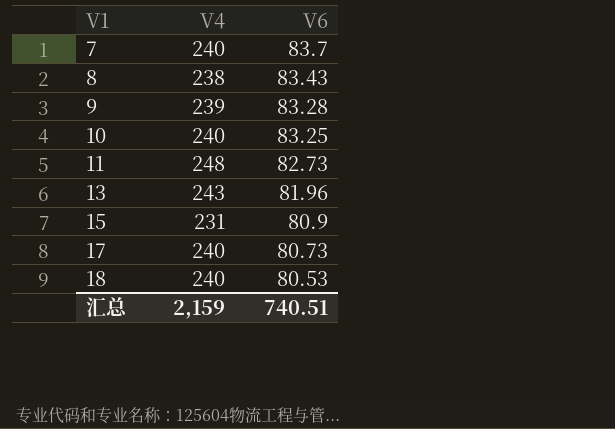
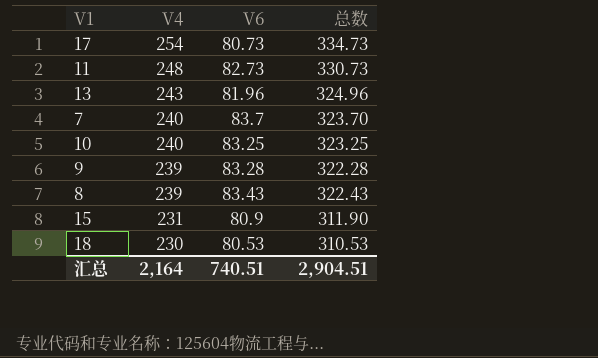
row order: V1 ascending -> V4 descending
column 总数 | formula: none -> [V4] + [V6]
17 | V4: 240 -> 254
8 | V4: 238 -> 239
18 | V4: 240 -> 230
汇总 | V4: 2,159 -> 2,164

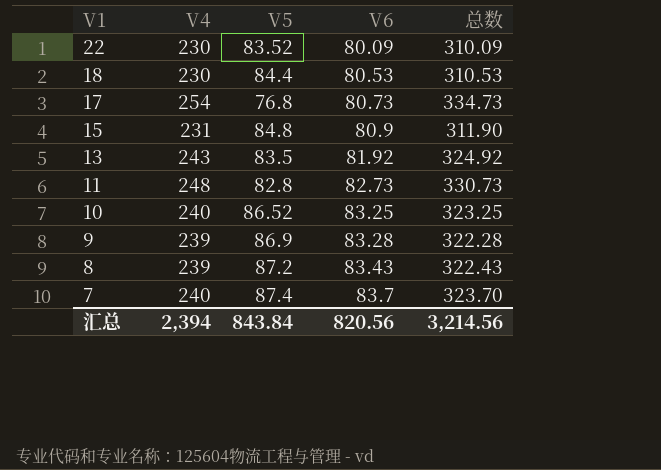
row order: V4 descending -> V1 descending
column V5 | position: none -> 3
row 22: none -> 230 | 83.52 | 80.09 | 310.09
13 | V6: 81.96 -> 81.92
13 | 总数: 324.96 -> 324.92
汇总 | V4: 2,164 -> 2,394
汇总 | V6: 740.51 -> 820.56
汇总 | 总数: 2,904.51 -> 3,214.56

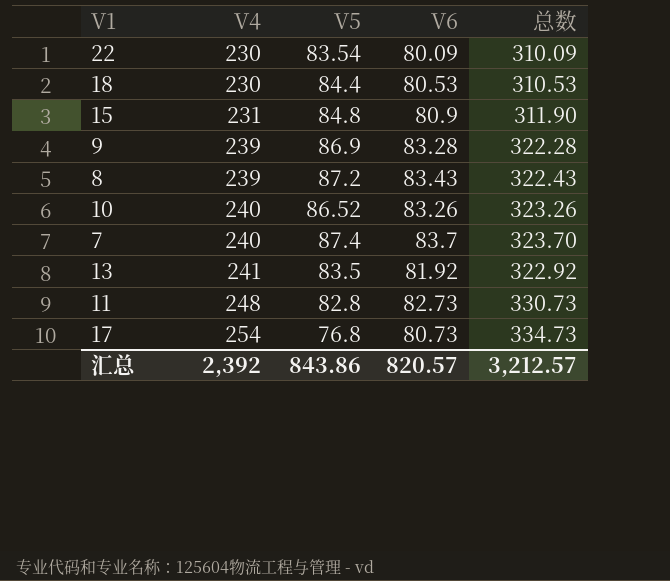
row order: V1 descending -> V4 ascending
22 | V5: 83.52 -> 83.54
10 | V6: 83.25 -> 83.26
10 | 总数: 323.25 -> 323.26
13 | V4: 243 -> 241
13 | 总数: 324.92 -> 322.92
汇总 | V4: 2,394 -> 2,392
汇总 | V5: 843.84 -> 843.86
汇总 | V6: 820.56 -> 820.57
汇总 | 总数: 3,214.56 -> 3,212.57

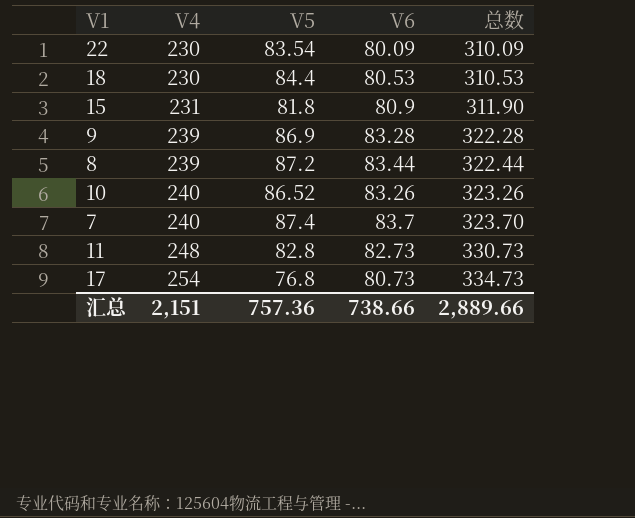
row 13: 241 | 83.5 | 81.92 | 322.92 -> none
15 | V5: 84.8 -> 81.8
8 | V6: 83.43 -> 83.44
8 | 总数: 322.43 -> 322.44
汇总 | V4: 2,392 -> 2,151
汇总 | V5: 843.86 -> 757.36
汇总 | V6: 820.57 -> 738.66
汇总 | 总数: 3,212.57 -> 2,889.66

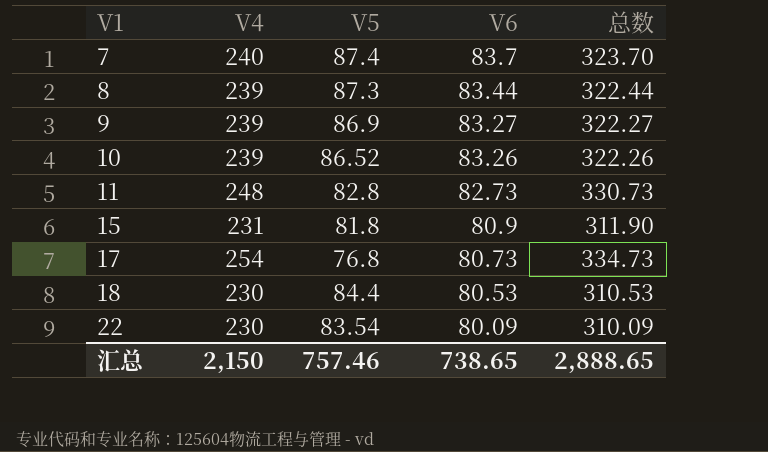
row order: V4 ascending -> V1 ascending
8 | V5: 87.2 -> 87.3
9 | V6: 83.28 -> 83.27
9 | 总数: 322.28 -> 322.27
10 | V4: 240 -> 239
10 | 总数: 323.26 -> 322.26
汇总 | V4: 2,151 -> 2,150
汇总 | V5: 757.36 -> 757.46
汇总 | V6: 738.66 -> 738.65
汇总 | 总数: 2,889.66 -> 2,888.65

